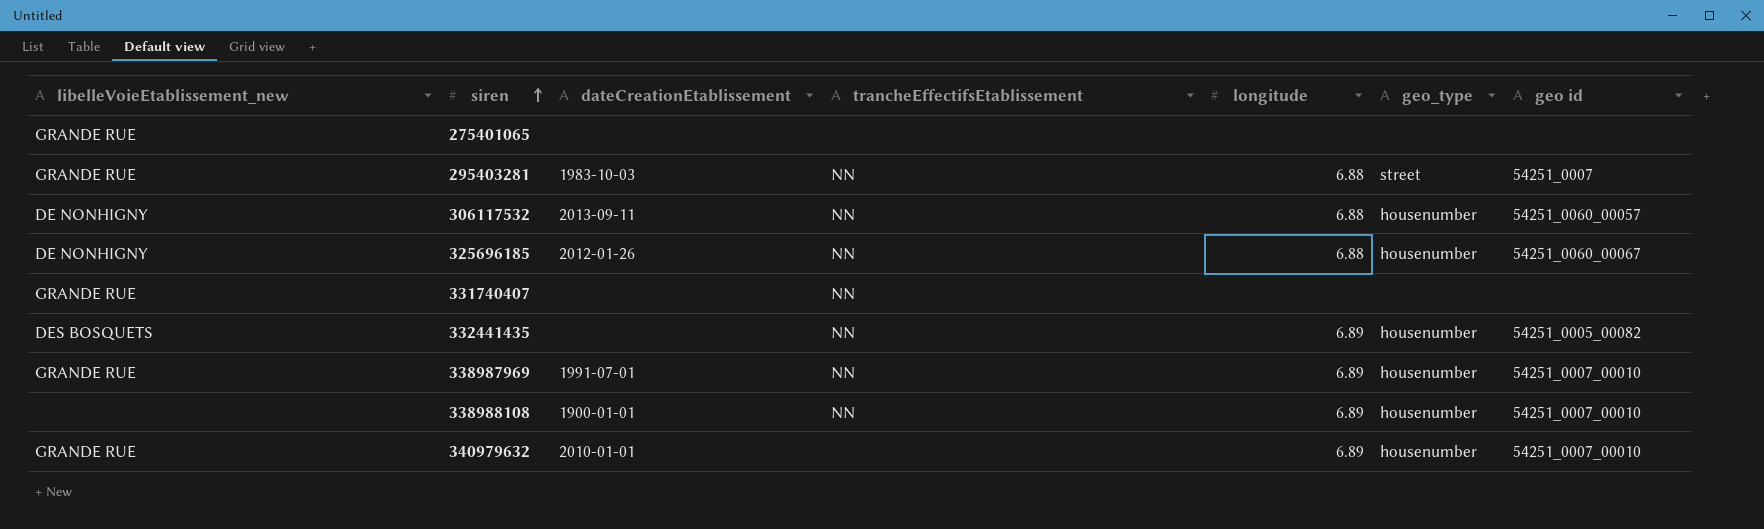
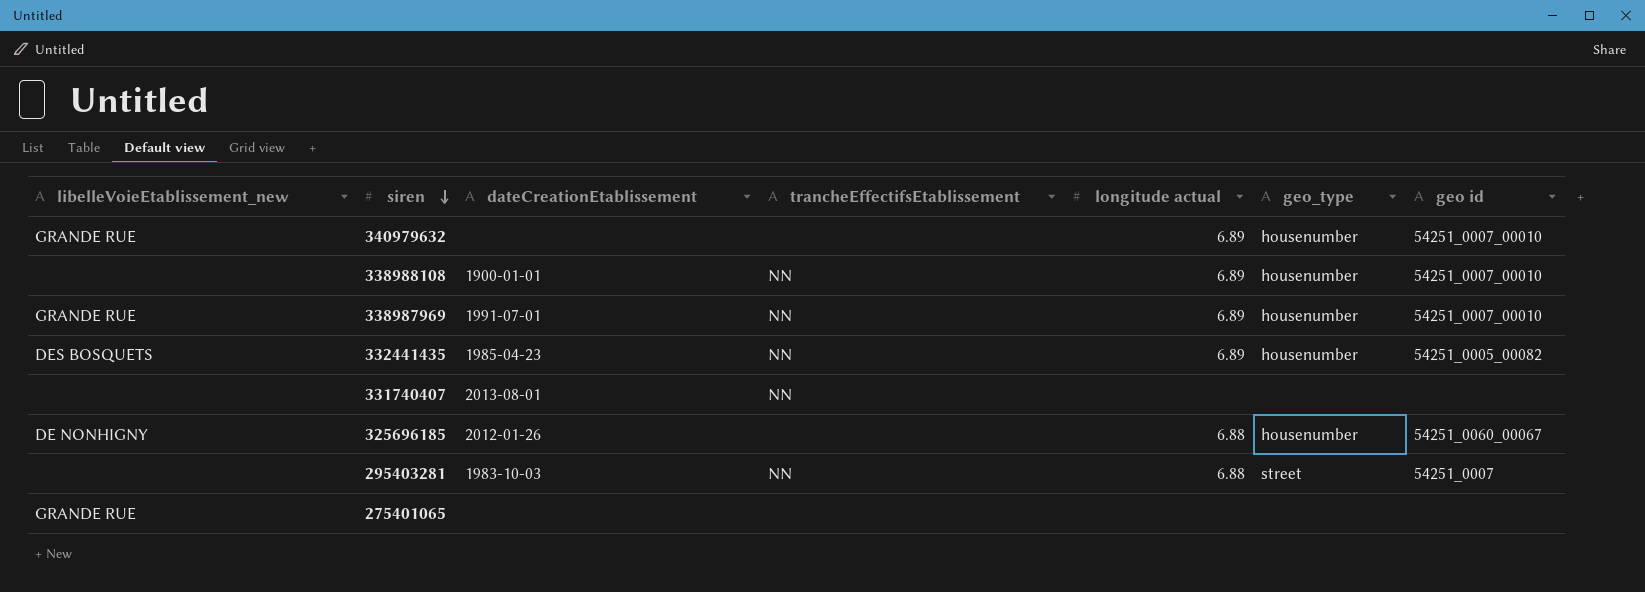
row order: siren ascending -> siren descending
column name: longitude -> longitude actual
row 306117532: DE NONHIGNY | 2013-09-11 | NN | 6.88 | housenumber | 54251_0060_00057 -> none
340979632 | dateCreationEtablissement: 2010-01-01 -> none
332441435 | dateCreationEtablissement: none -> 1985-04-23
331740407 | libelleVoieEtablissement_new: GRANDE RUE -> none
331740407 | dateCreationEtablissement: none -> 2013-08-01
325696185 | trancheEffectifsEtablissement: NN -> none
295403281 | libelleVoieEtablissement_new: GRANDE RUE -> none

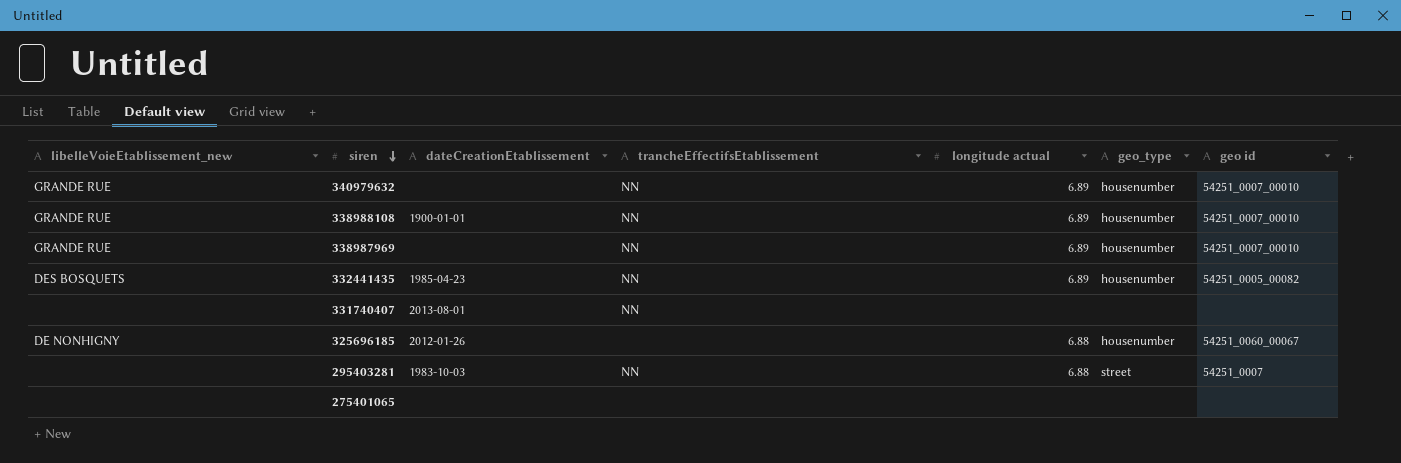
340979632 | trancheEffectifsEtablissement: none -> NN
338988108 | libelleVoieEtablissement_new: none -> GRANDE RUE
338987969 | dateCreationEtablissement: 1991-07-01 -> none
275401065 | libelleVoieEtablissement_new: GRANDE RUE -> none

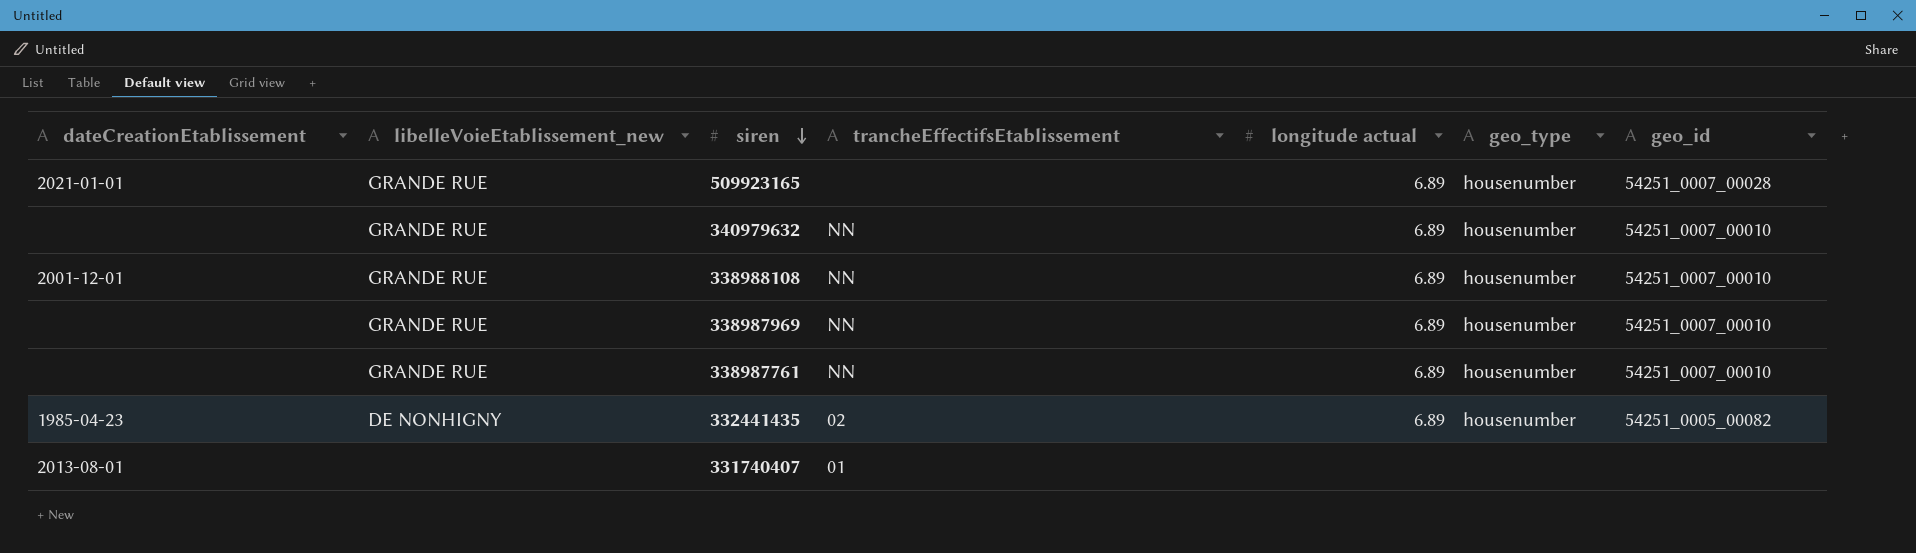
column dateCreationEtablissement | position: 3 -> 1
column name: geo id -> geo_id
row 325696185: DE NONHIGNY | 2012-01-26 | none | 6.88 | housenumber | 54251_0060_00067 -> none
row 295403281: none | 1983-10-03 | NN | 6.88 | street | 54251_0007 -> none
row 275401065: none | none | none | none | none | none -> none
row 509923165: none -> 2021-01-01 | GRANDE RUE | none | 6.89 | housenumber | 54251_0007_00028
338988108 | dateCreationEtablissement: 1900-01-01 -> 2001-12-01
row 338987761: none -> none | GRANDE RUE | NN | 6.89 | housenumber | 54251_0007_00010
332441435 | libelleVoieEtablissement_new: DES BOSQUETS -> DE NONHIGNY
332441435 | trancheEffectifsEtablissement: NN -> 02
331740407 | trancheEffectifsEtablissement: NN -> 01

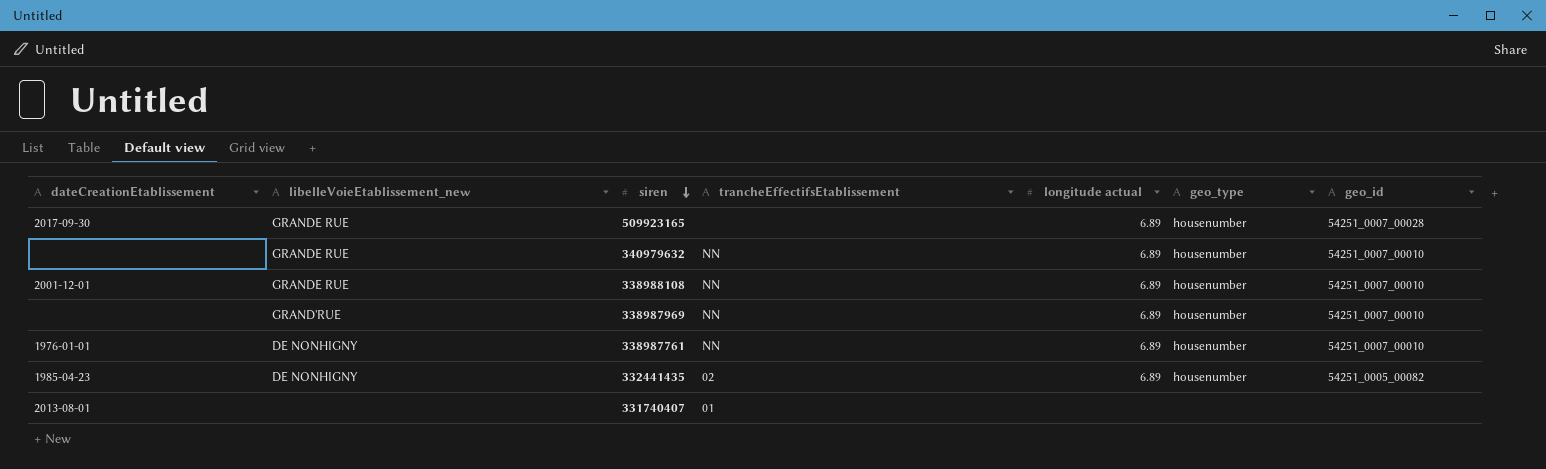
509923165 | dateCreationEtablissement: 2021-01-01 -> 2017-09-30
338987969 | libelleVoieEtablissement_new: GRANDE RUE -> GRAND'RUE
338987761 | dateCreationEtablissement: none -> 1976-01-01
338987761 | libelleVoieEtablissement_new: GRANDE RUE -> DE NONHIGNY

